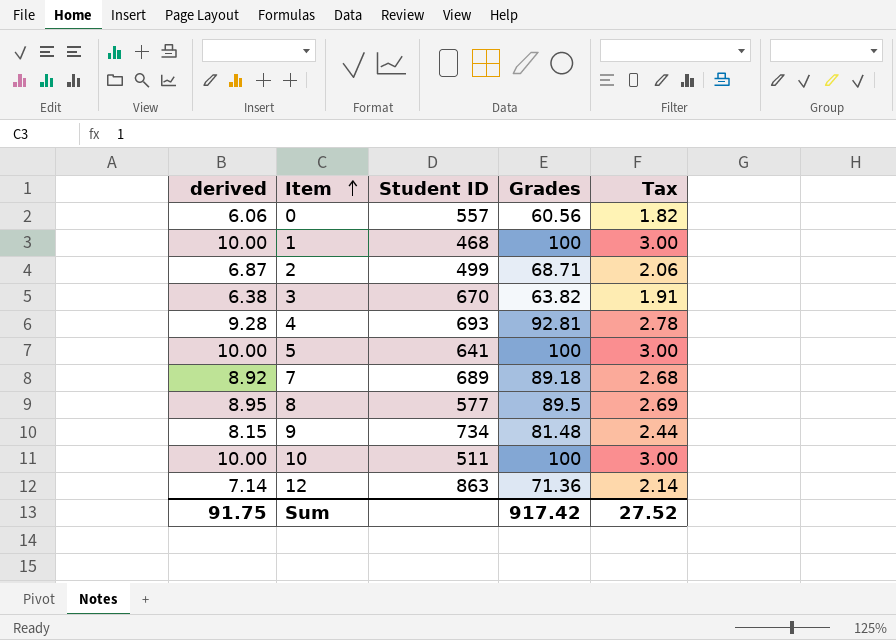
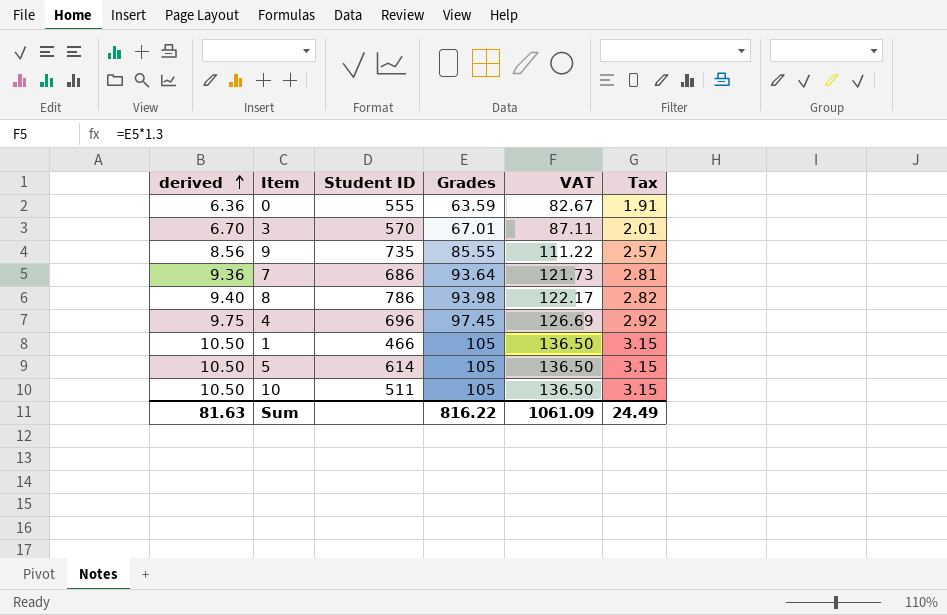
row order: Item ascending -> derived ascending
column VAT | formula: none -> [Grades] * 1.3
row 2: 6.87 | 499 | 68.71 | 2.06 -> none
row 12: 7.14 | 863 | 71.36 | 2.14 -> none
0 | derived: 6.06 -> 6.36
0 | Student ID: 557 -> 555
0 | Grades: 60.56 -> 63.59
0 | Tax: 1.82 -> 1.91
3 | derived: 6.38 -> 6.70
3 | Student ID: 670 -> 570
3 | Grades: 63.82 -> 67.01
3 | Tax: 1.91 -> 2.01
9 | derived: 8.15 -> 8.56
9 | Student ID: 734 -> 735
9 | Grades: 81.48 -> 85.55
9 | Tax: 2.44 -> 2.57
7 | derived: 8.92 -> 9.36
7 | Student ID: 689 -> 686
7 | Grades: 89.18 -> 93.64
7 | Tax: 2.68 -> 2.81
8 | derived: 8.95 -> 9.40
8 | Student ID: 577 -> 786
8 | Grades: 89.5 -> 93.98
8 | Tax: 2.69 -> 2.82
4 | derived: 9.28 -> 9.75
4 | Student ID: 693 -> 696
4 | Grades: 92.81 -> 97.45
4 | Tax: 2.78 -> 2.92
1 | derived: 10.00 -> 10.50
1 | Student ID: 468 -> 466
1 | Grades: 100 -> 105
1 | Tax: 3.00 -> 3.15
5 | derived: 10.00 -> 10.50
5 | Student ID: 641 -> 614
5 | Grades: 100 -> 105
5 | Tax: 3.00 -> 3.15
10 | derived: 10.00 -> 10.50
10 | Grades: 100 -> 105
10 | Tax: 3.00 -> 3.15
Sum | derived: 91.75 -> 81.63
Sum | Grades: 917.42 -> 816.22
Sum | Tax: 27.52 -> 24.49

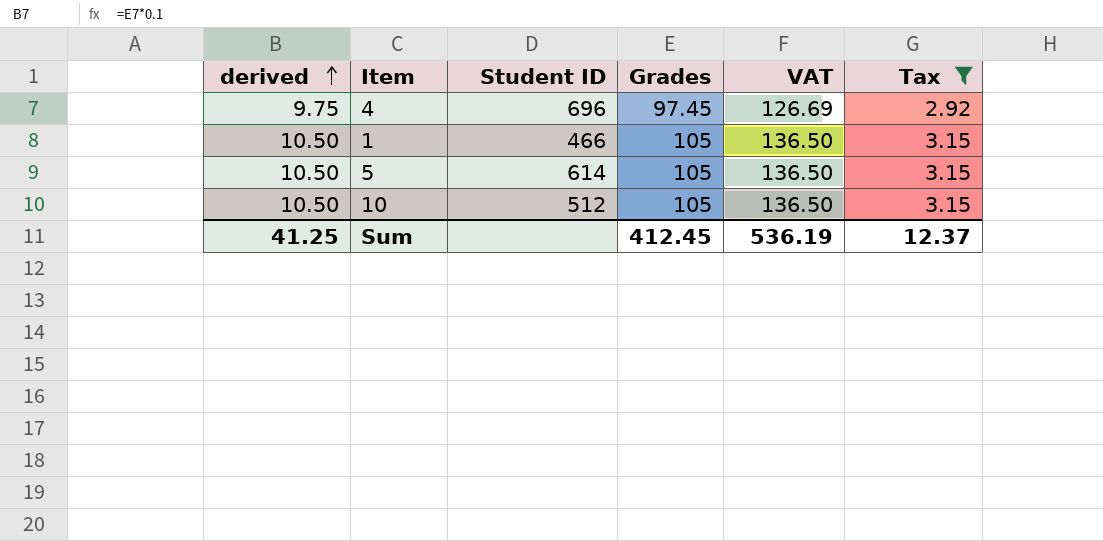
filter: none -> Tax >= 2.92
10 | Student ID: 511 -> 512
Sum | derived: 81.63 -> 41.25
Sum | Grades: 816.22 -> 412.45
Sum | VAT: 1061.09 -> 536.19
Sum | Tax: 24.49 -> 12.37

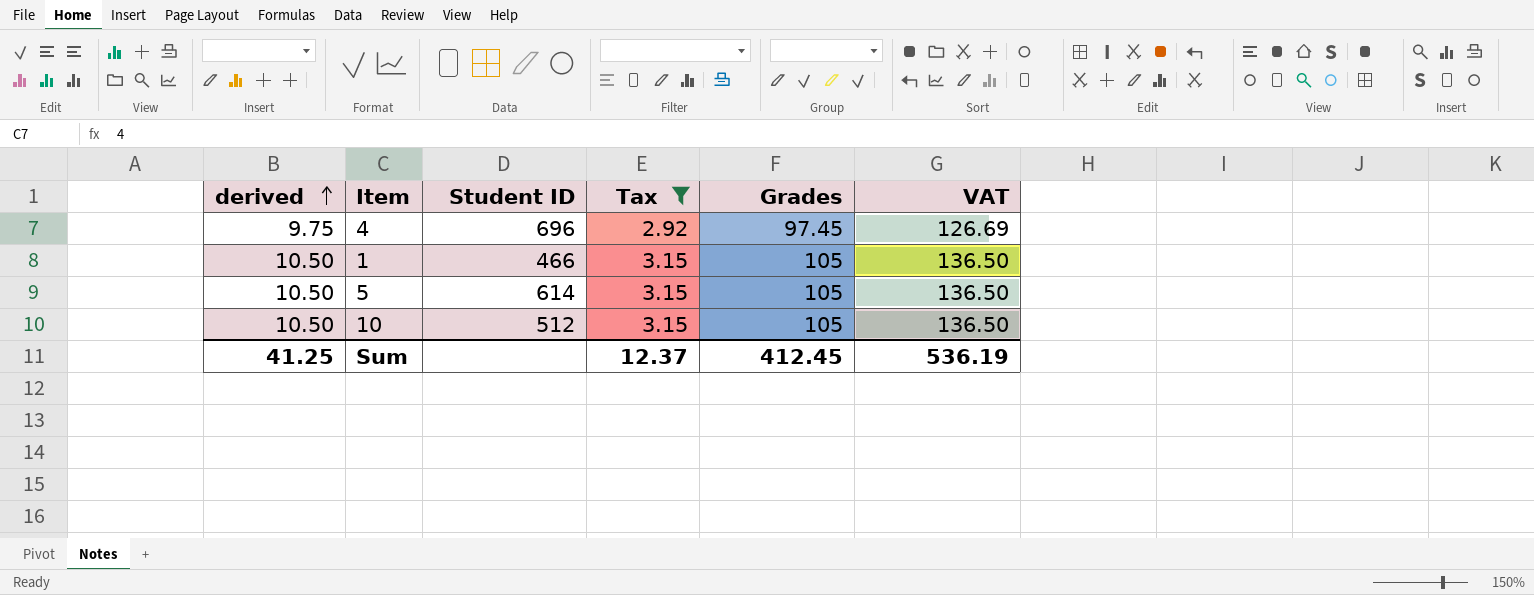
column Tax | position: 6 -> 4

